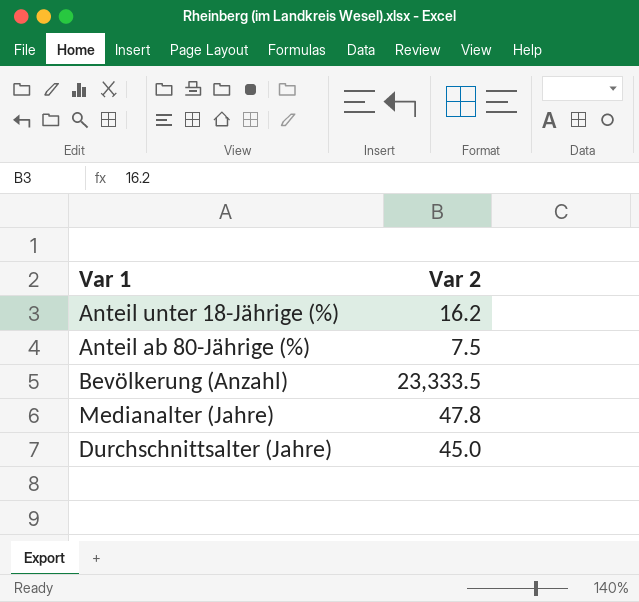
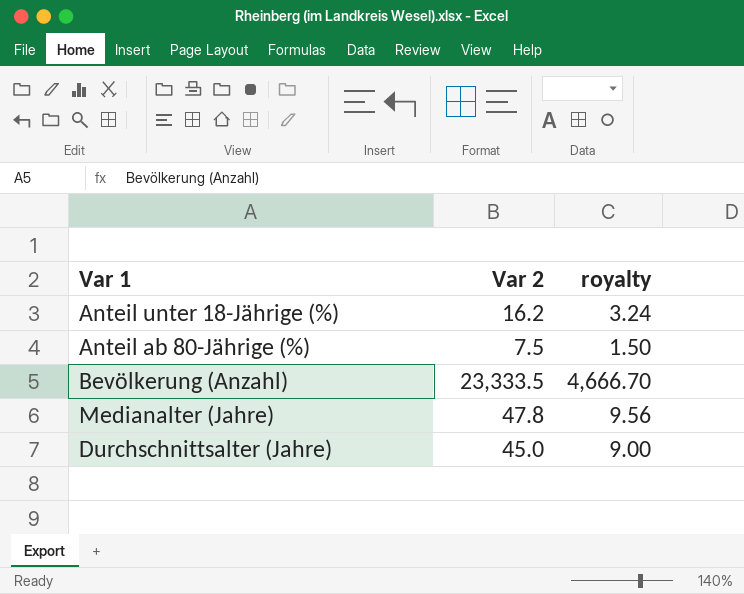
column royalty | formula: none -> [Var 2] * 0.2

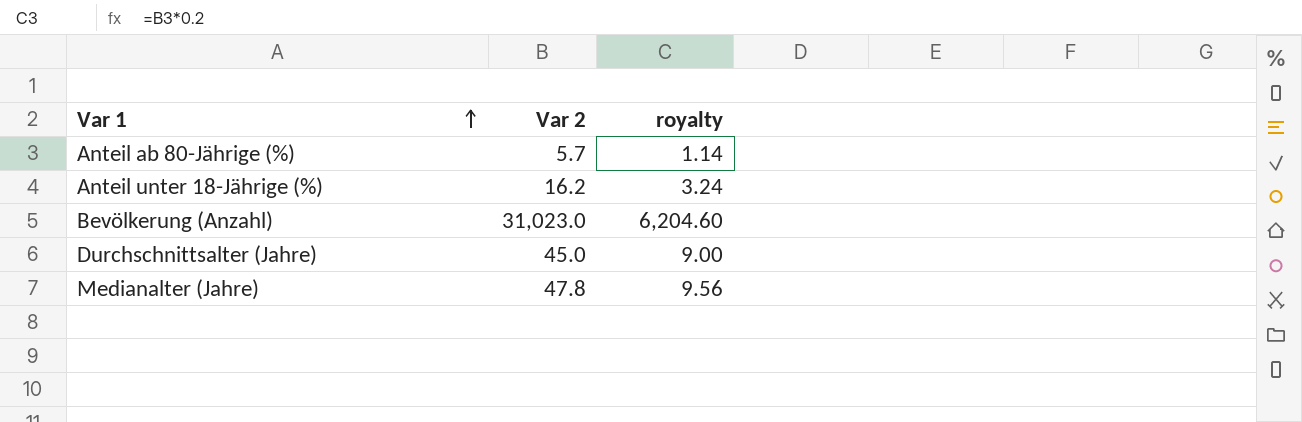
row order: none -> Var 1 ascending
Anteil ab 80-Jährige (%) | Var 2: 7.5 -> 5.7
Anteil ab 80-Jährige (%) | royalty: 1.50 -> 1.14
Bevölkerung (Anzahl) | Var 2: 23,333.5 -> 31,023.0
Bevölkerung (Anzahl) | royalty: 4,666.70 -> 6,204.60

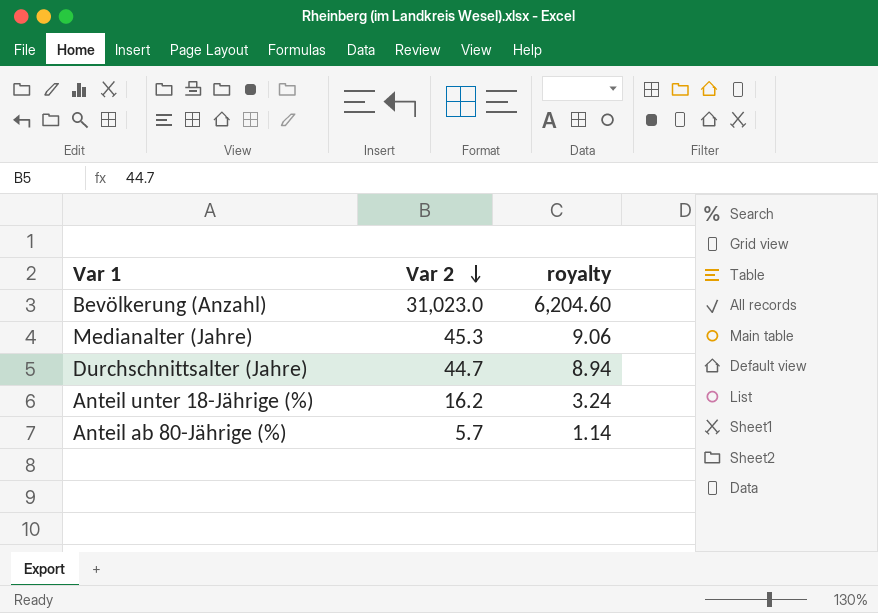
row order: Var 1 ascending -> Var 2 descending
Medianalter (Jahre) | Var 2: 47.8 -> 45.3
Medianalter (Jahre) | royalty: 9.56 -> 9.06
Durchschnittsalter (Jahre) | Var 2: 45.0 -> 44.7
Durchschnittsalter (Jahre) | royalty: 9.00 -> 8.94

